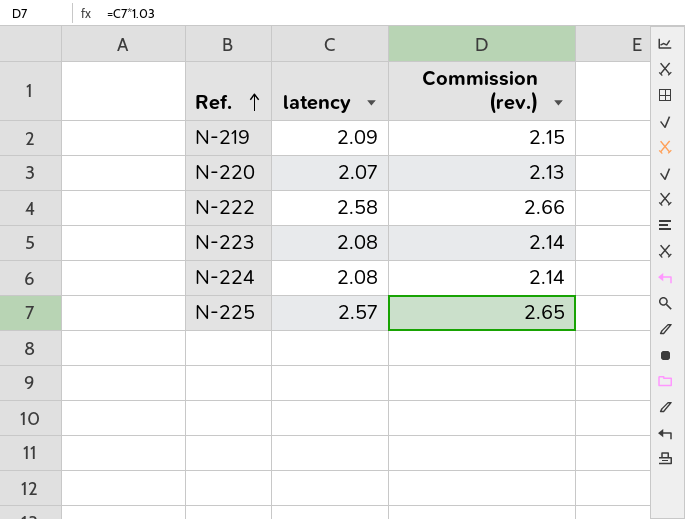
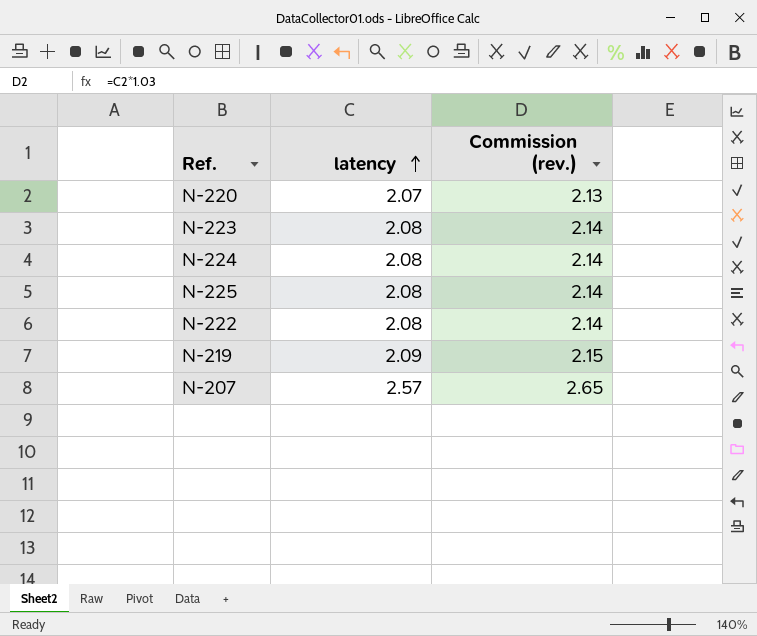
row order: Ref. ascending -> latency ascending
N-225 | latency: 2.57 -> 2.08
N-225 | Commission (rev.): 2.65 -> 2.14
N-222 | latency: 2.58 -> 2.08
N-222 | Commission (rev.): 2.66 -> 2.14
row N-207: none -> 2.57 | 2.65

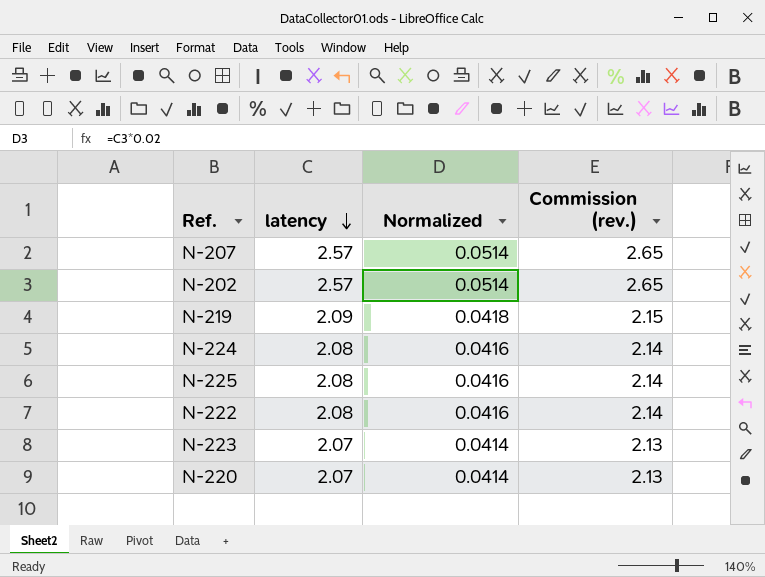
row order: latency ascending -> latency descending
column Normalized | formula: none -> [latency] * 0.02
row N-202: none -> 2.57 | 0.0514 | 2.65
N-223 | latency: 2.08 -> 2.07
N-223 | Commission (rev.): 2.14 -> 2.13

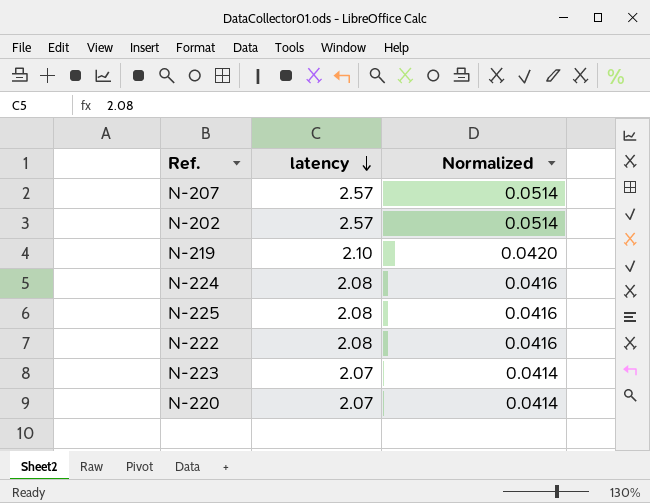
column Commission (rev.) | formula: [latency] * 1.03 -> none
N-219 | latency: 2.09 -> 2.10
N-219 | Normalized: 0.0418 -> 0.0420

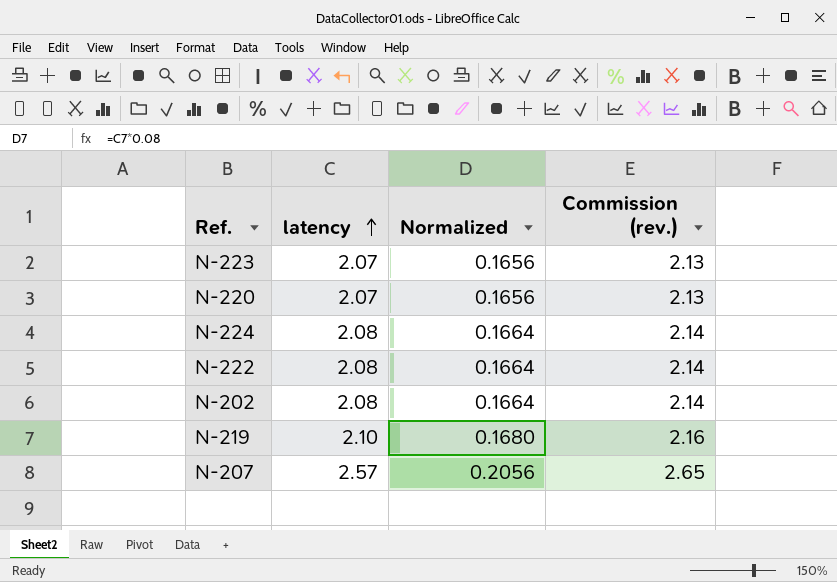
row order: latency descending -> latency ascending
column Normalized | formula: [latency] * 0.02 -> [latency] * 0.08
column Commission (rev.) | formula: none -> [latency] * 1.03
row N-225: 2.08 | 0.0416 -> none
N-202 | latency: 2.57 -> 2.08

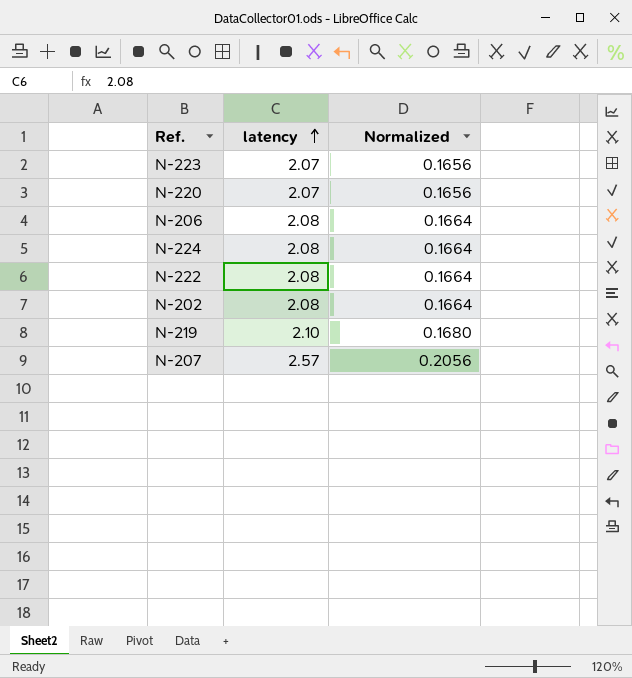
column Commission (rev.) | formula: [latency] * 1.03 -> none
row N-206: none -> 2.08 | 0.1664

